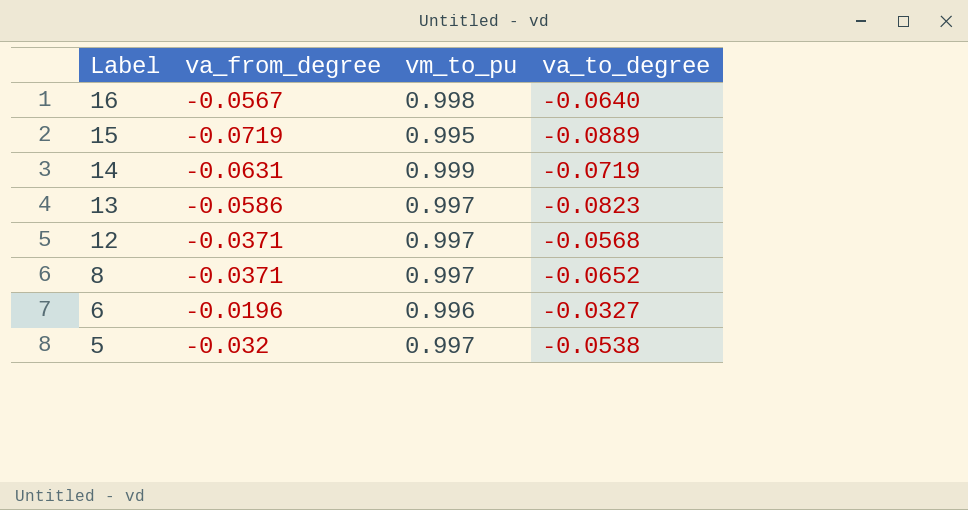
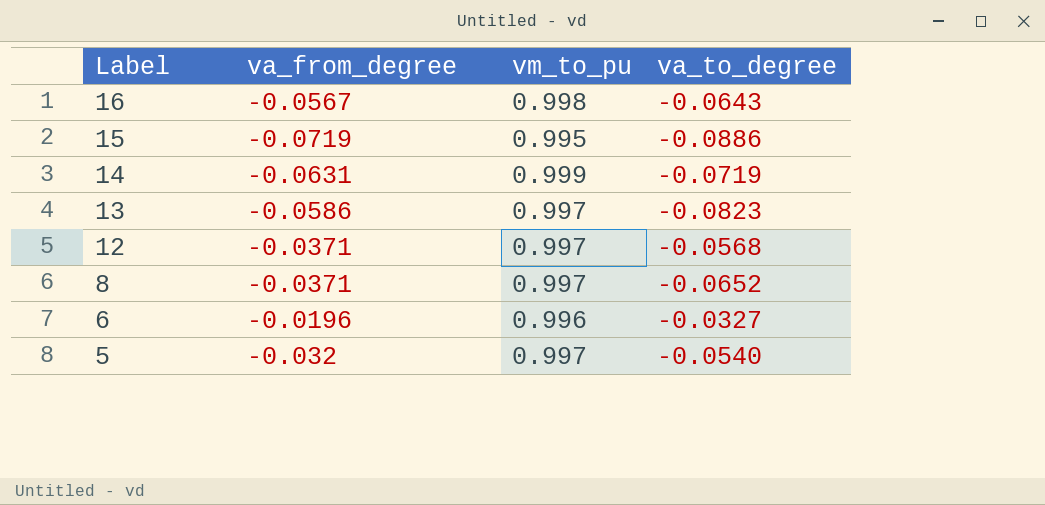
16 | va_to_degree: -0.0640 -> -0.0643
15 | va_to_degree: -0.0889 -> -0.0886
5 | va_to_degree: -0.0538 -> -0.0540

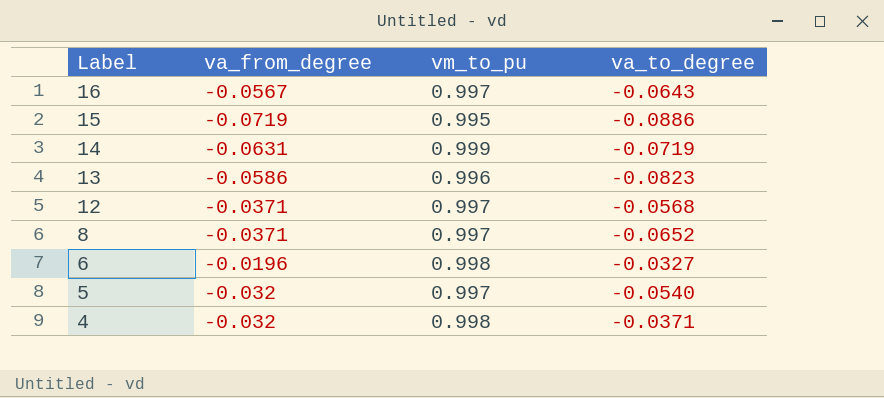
16 | vm_to_pu: 0.998 -> 0.997
13 | vm_to_pu: 0.997 -> 0.996
6 | vm_to_pu: 0.996 -> 0.998
row 4: none -> -0.032 | 0.998 | -0.0371

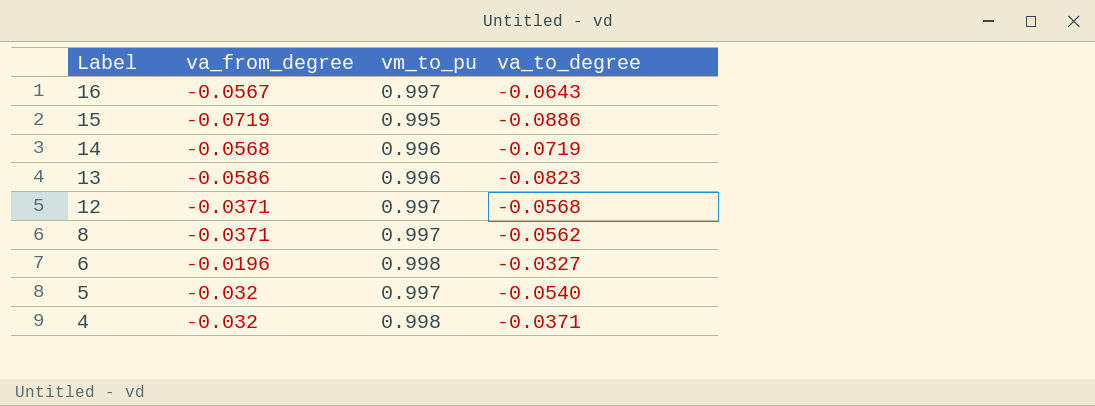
14 | va_from_degree: -0.0631 -> -0.0568
14 | vm_to_pu: 0.999 -> 0.996
8 | va_to_degree: -0.0652 -> -0.0562

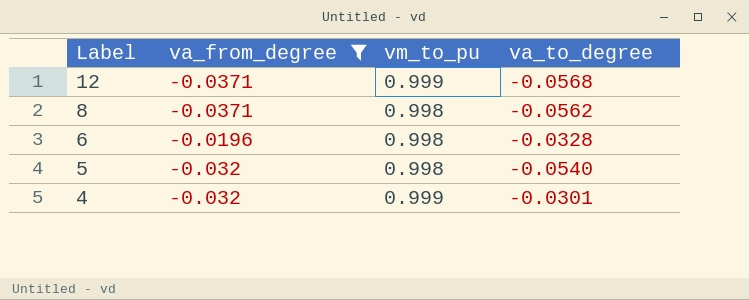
filter: none -> va_from_degree >= -0.0371
12 | vm_to_pu: 0.997 -> 0.999
8 | vm_to_pu: 0.997 -> 0.998
6 | va_to_degree: -0.0327 -> -0.0328
5 | vm_to_pu: 0.997 -> 0.998
4 | vm_to_pu: 0.998 -> 0.999
4 | va_to_degree: -0.0371 -> -0.0301

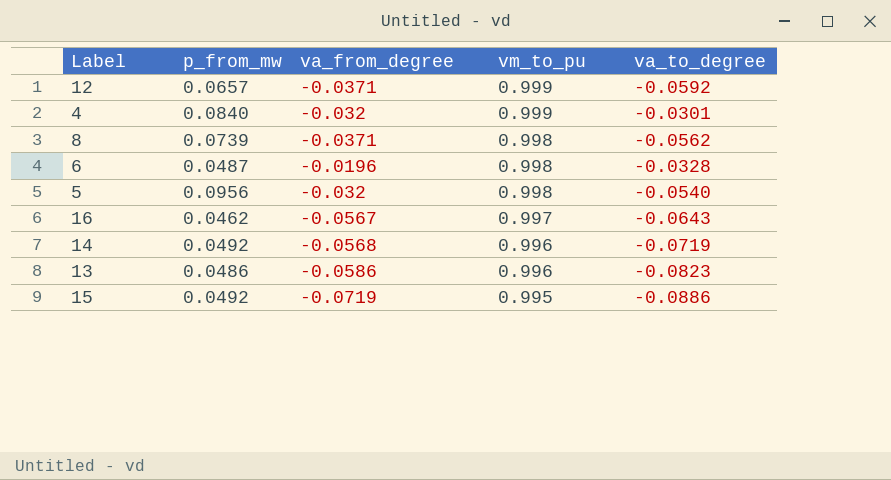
filter: va_from_degree >= -0.0371 -> none
row order: Label descending -> vm_to_pu descending
column p_from_mw | position: none -> 2
12 | va_to_degree: -0.0568 -> -0.0592

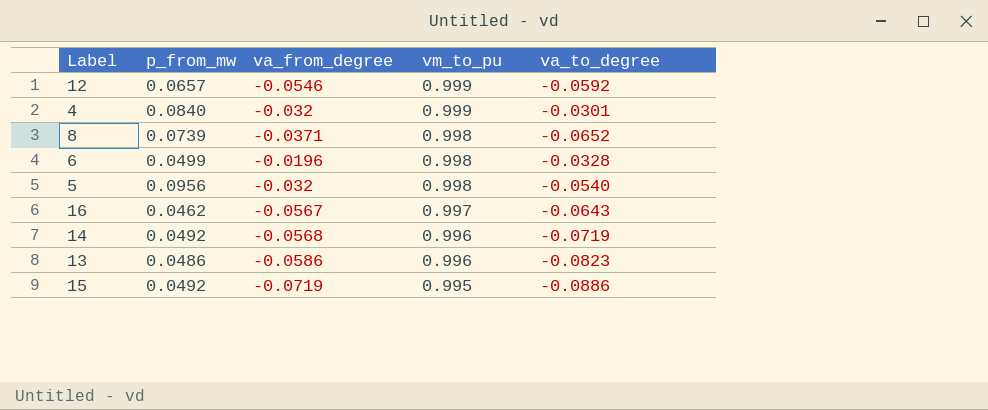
12 | va_from_degree: -0.0371 -> -0.0546
8 | va_to_degree: -0.0562 -> -0.0652
6 | p_from_mw: 0.0487 -> 0.0499

